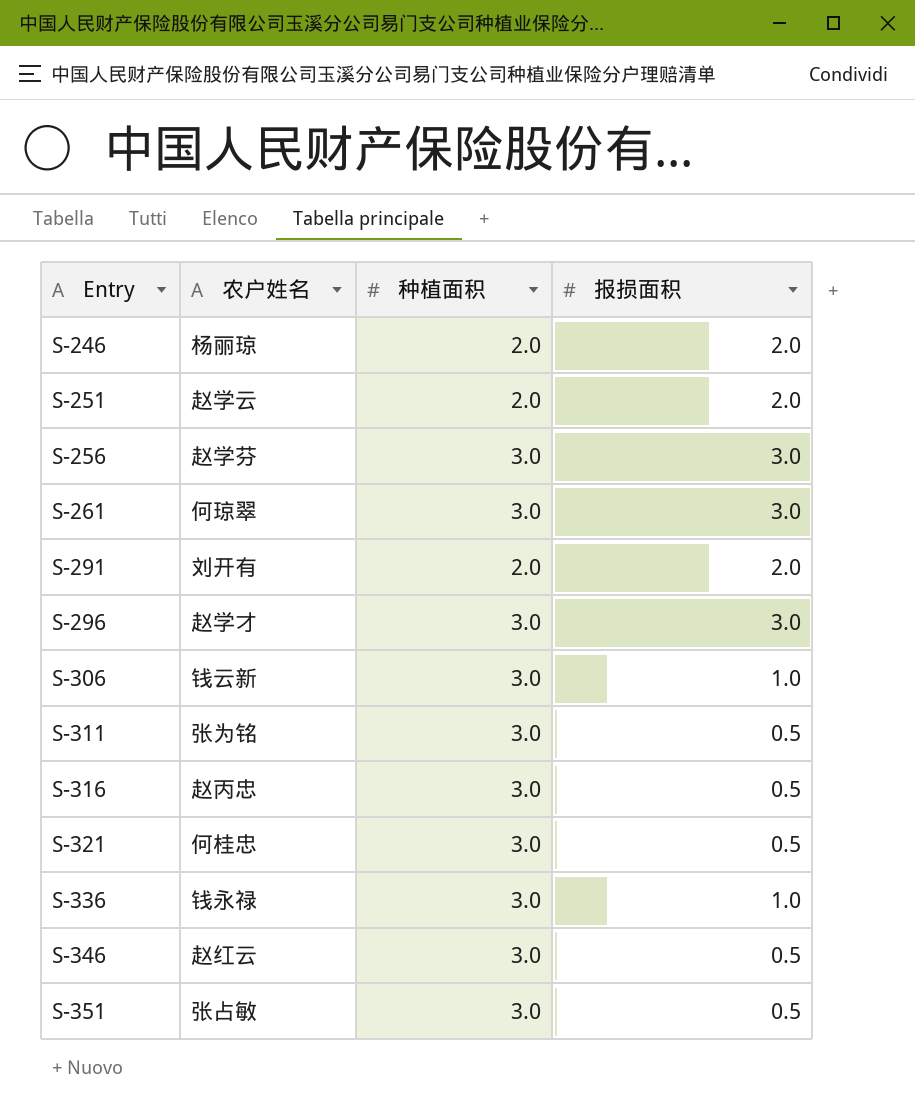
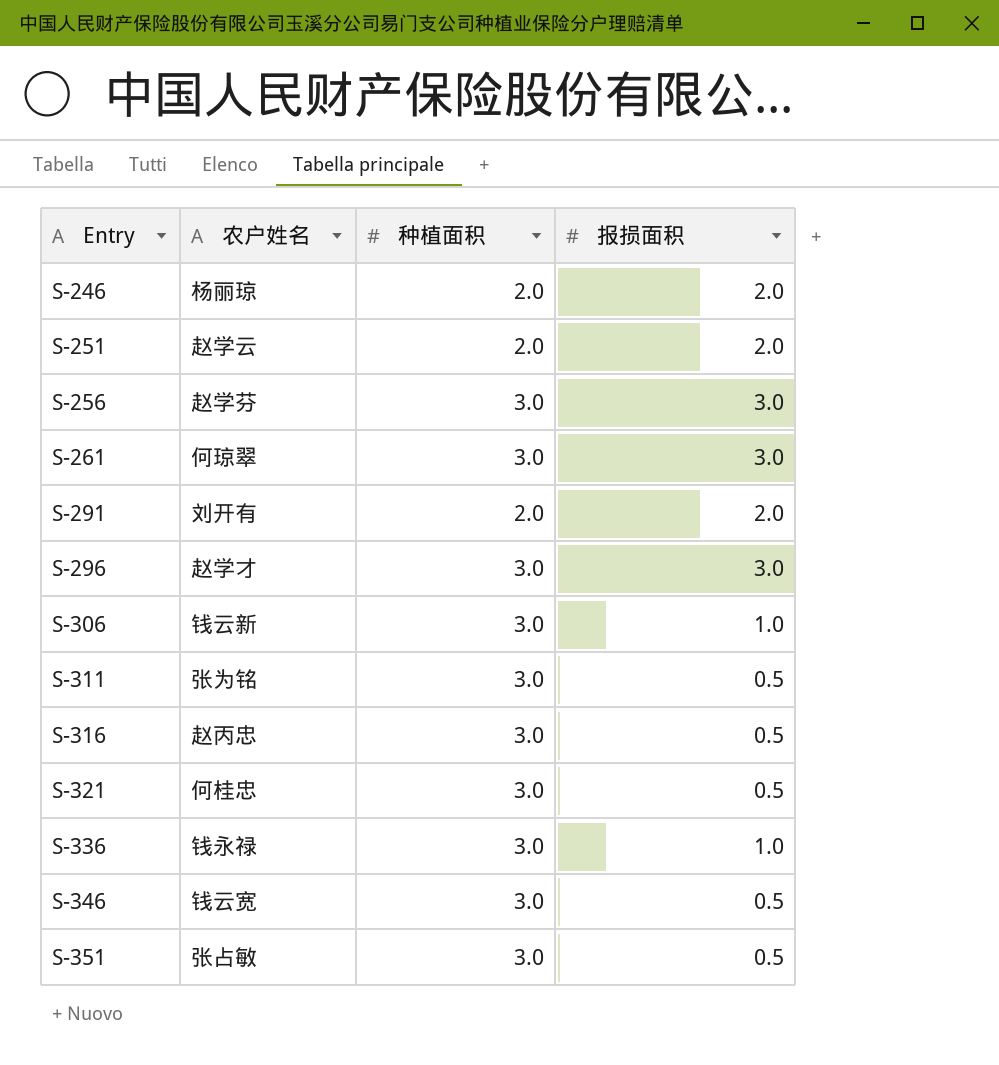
S-346 | 农户姓名: 赵红云 -> 钱云宽

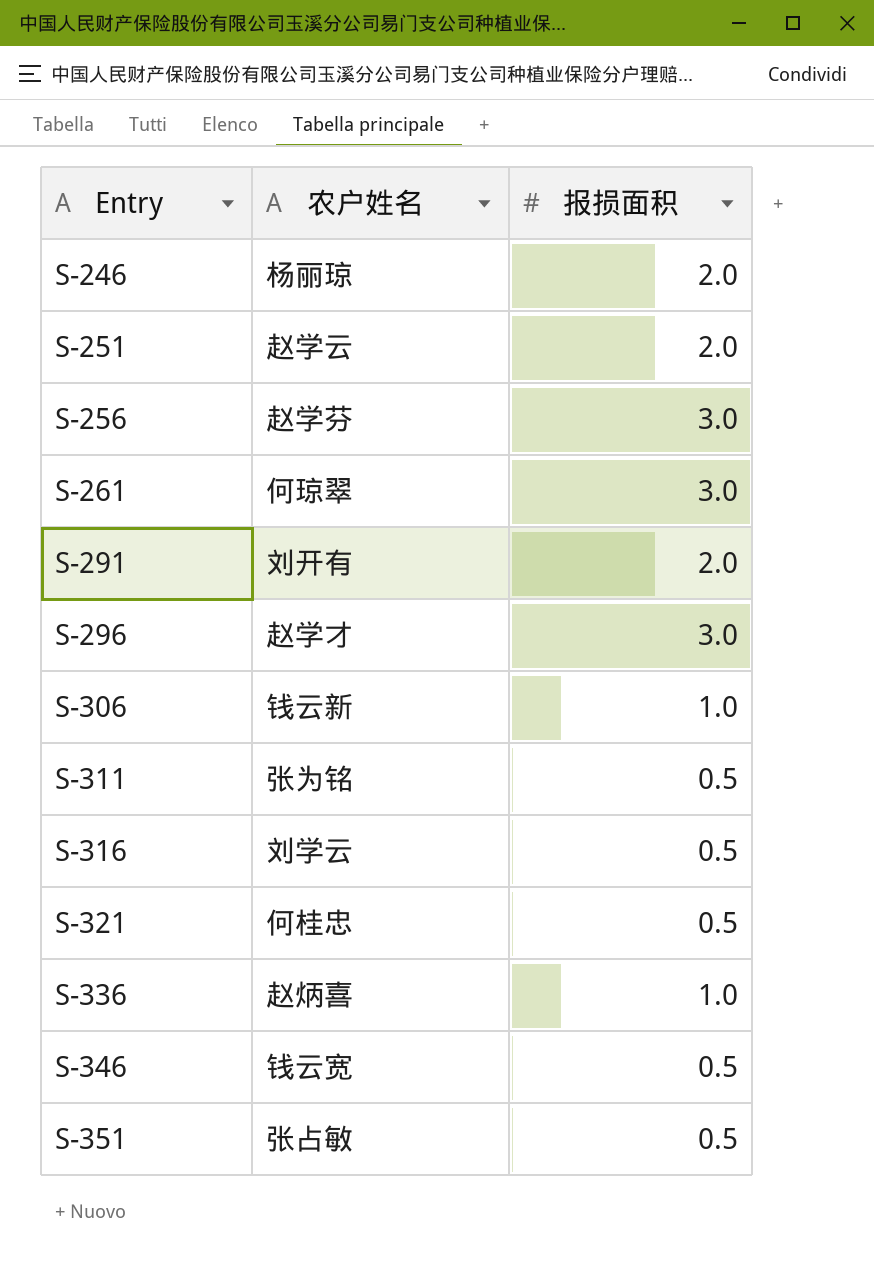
column 种植面积 | position: 3 -> none
S-316 | 农户姓名: 赵丙忠 -> 刘学云
S-336 | 农户姓名: 钱永禄 -> 赵炳喜

